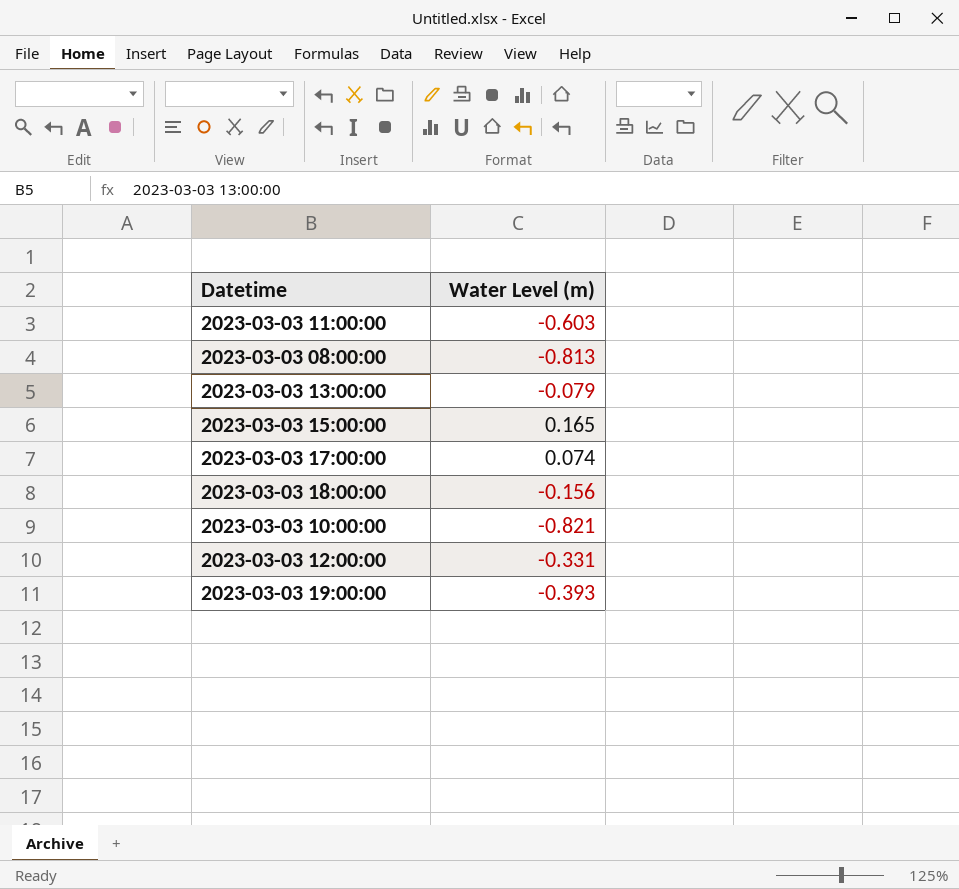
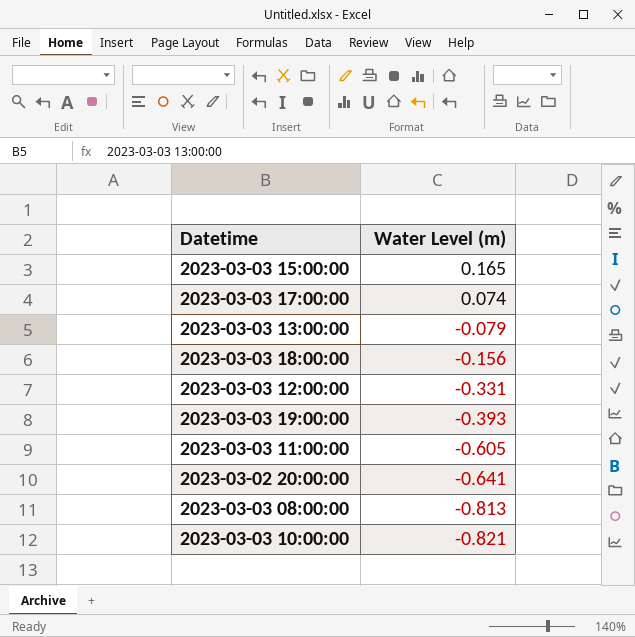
row order: none -> Water Level (m) descending
2023-03-03 11:00:00 | Water Level (m): -0.603 -> -0.605
row 2023-03-02 20:00:00: none -> -0.641

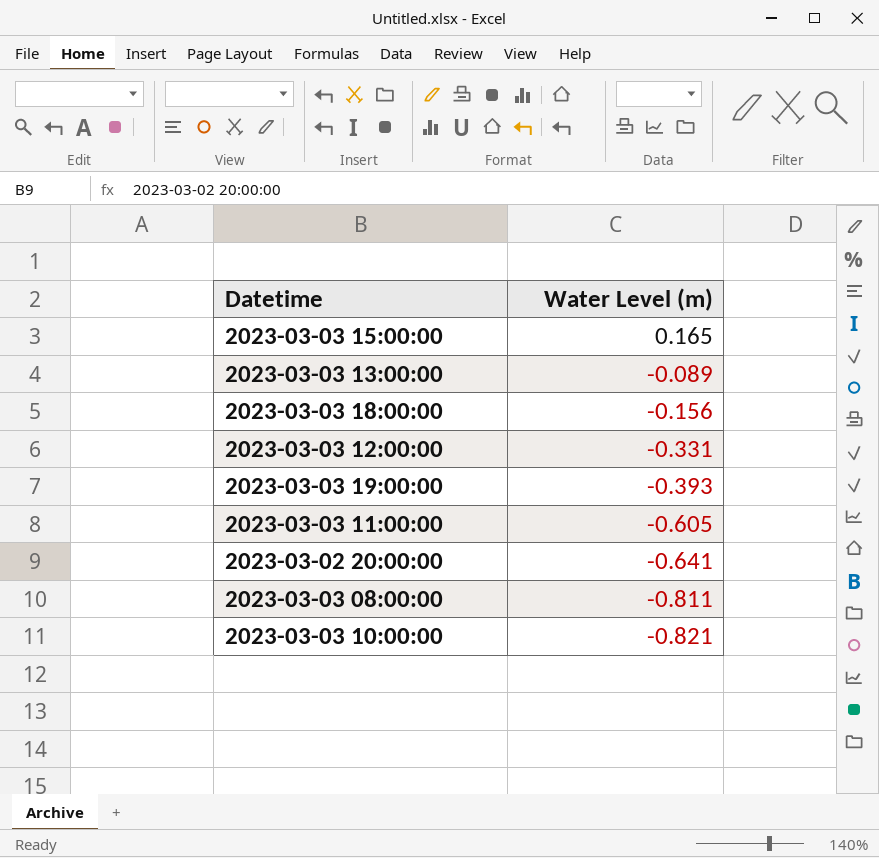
row 2023-03-03 17:00:00: 0.074 -> none
2023-03-03 13:00:00 | Water Level (m): -0.079 -> -0.089
2023-03-03 08:00:00 | Water Level (m): -0.813 -> -0.811

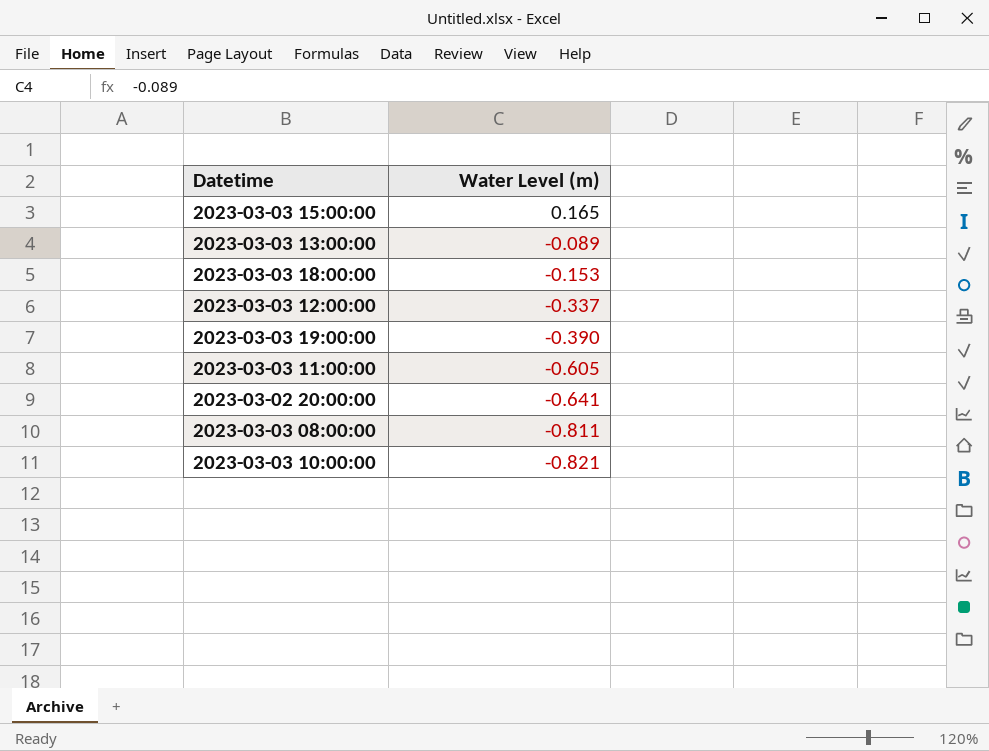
2023-03-03 18:00:00 | Water Level (m): -0.156 -> -0.153
2023-03-03 12:00:00 | Water Level (m): -0.331 -> -0.337
2023-03-03 19:00:00 | Water Level (m): -0.393 -> -0.390

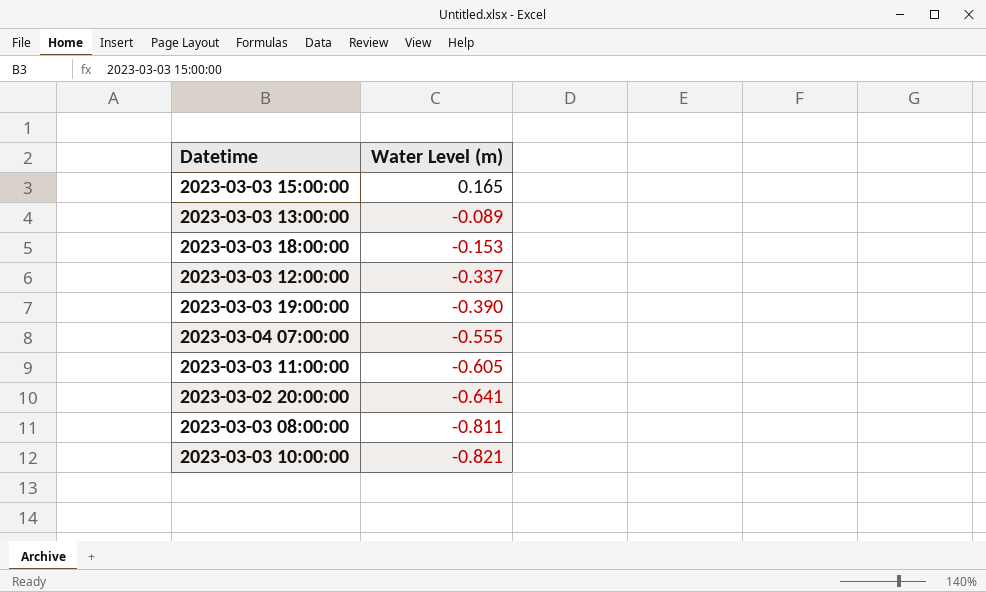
row 2023-03-04 07:00:00: none -> -0.555

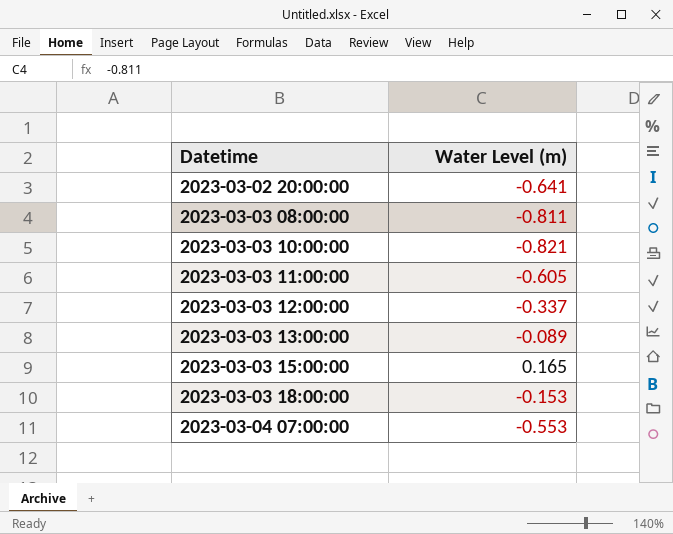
row order: Water Level (m) descending -> Datetime ascending
row 2023-03-03 19:00:00: -0.390 -> none
2023-03-04 07:00:00 | Water Level (m): -0.555 -> -0.553

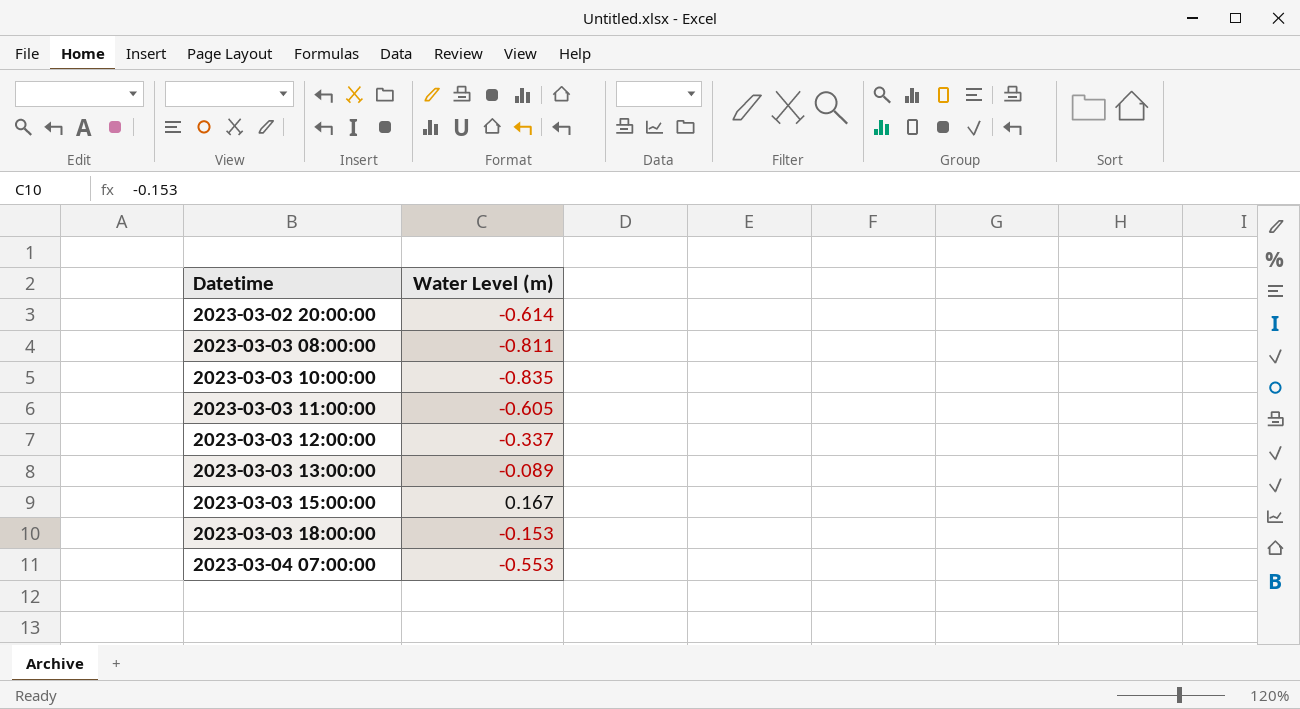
2023-03-02 20:00:00 | Water Level (m): -0.641 -> -0.614
2023-03-03 10:00:00 | Water Level (m): -0.821 -> -0.835
2023-03-03 15:00:00 | Water Level (m): 0.165 -> 0.167

